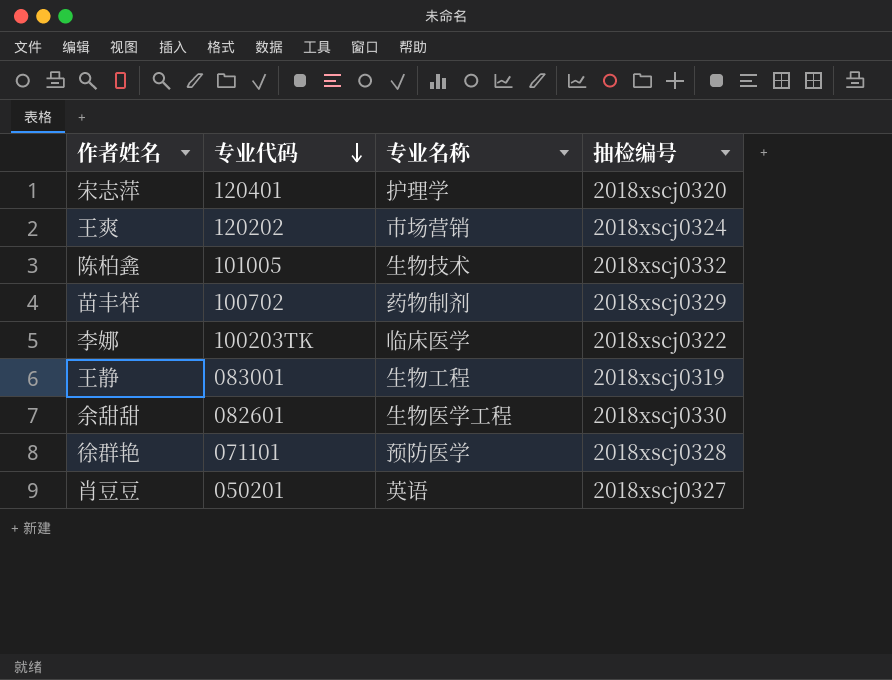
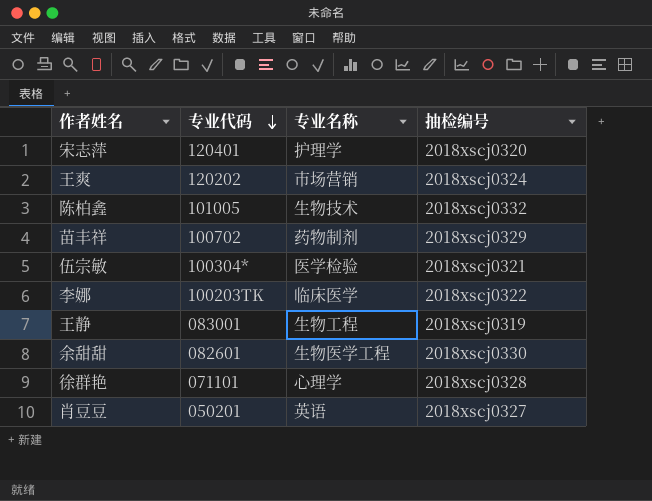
row 伍宗敏: none -> 100304* | 医学检验 | 2018xscj0321
徐群艳 | 专业名称: 预防医学 -> 心理学

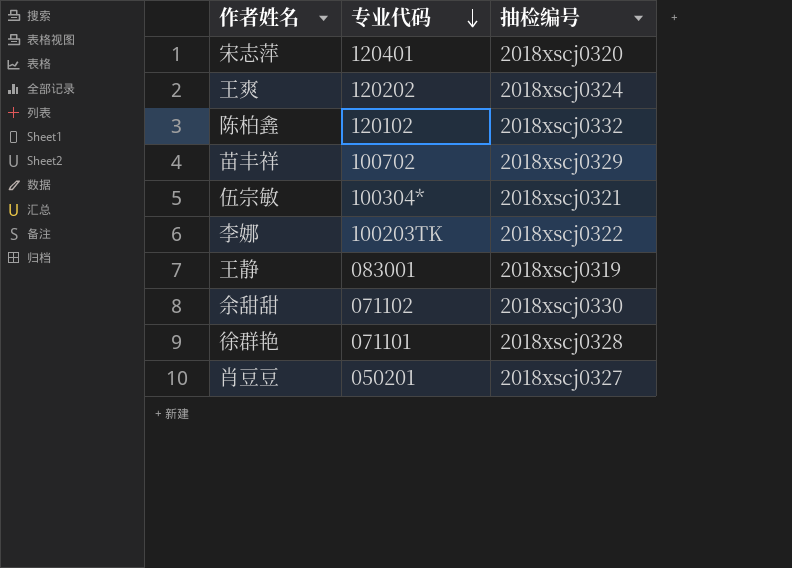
column 专业名称 | position: 3 -> none
陈柏錱 | 专业代码: 101005 -> 120102
余甜甜 | 专业代码: 082601 -> 071102

